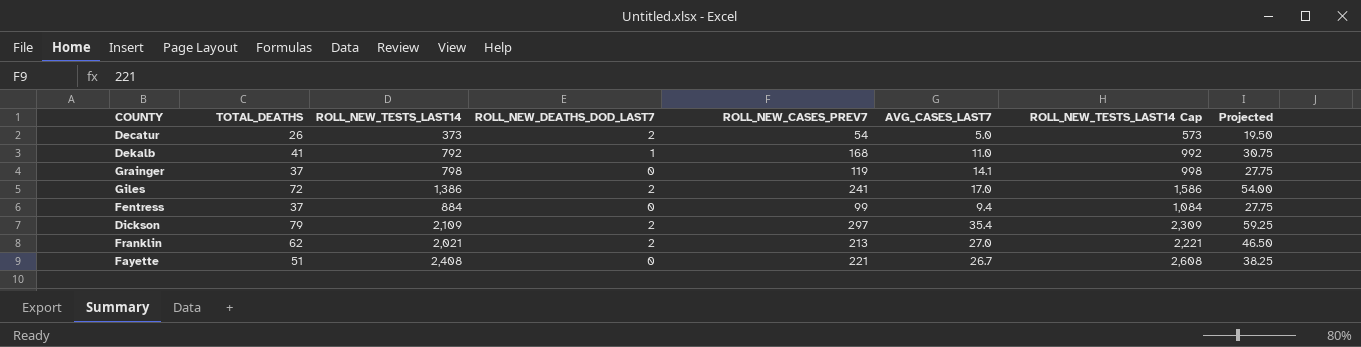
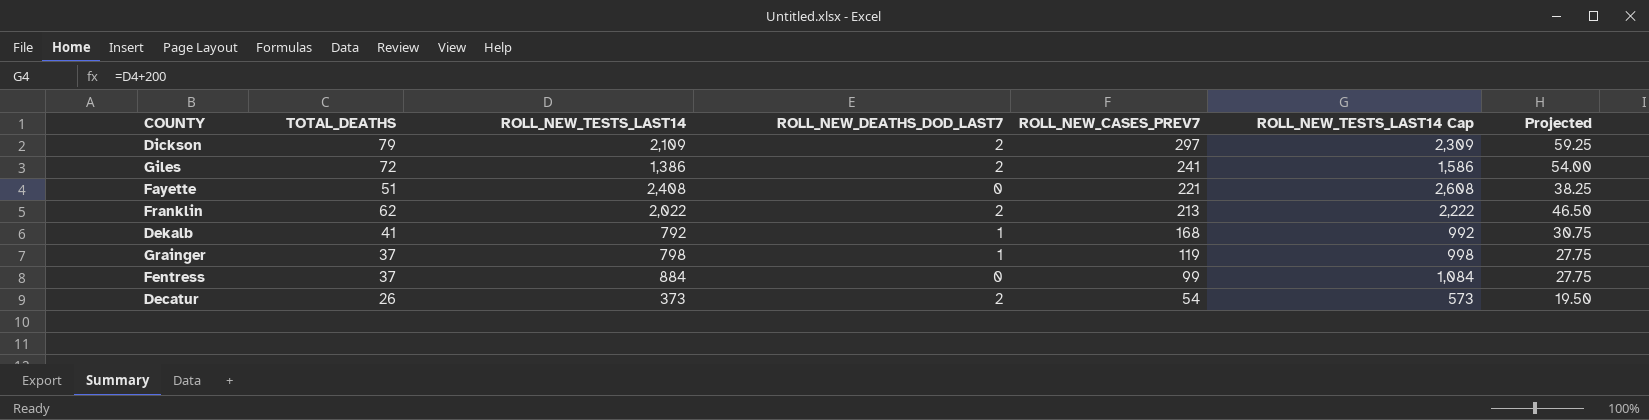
row order: none -> ROLL_NEW_CASES_PREV7 descending
column AVG_CASES_LAST7 | position: 6 -> none
Franklin | ROLL_NEW_TESTS_LAST14: 2,021 -> 2,022
Franklin | ROLL_NEW_TESTS_LAST14 Cap: 2,221 -> 2,222
Grainger | ROLL_NEW_DEATHS_DOD_LAST7: 0 -> 1

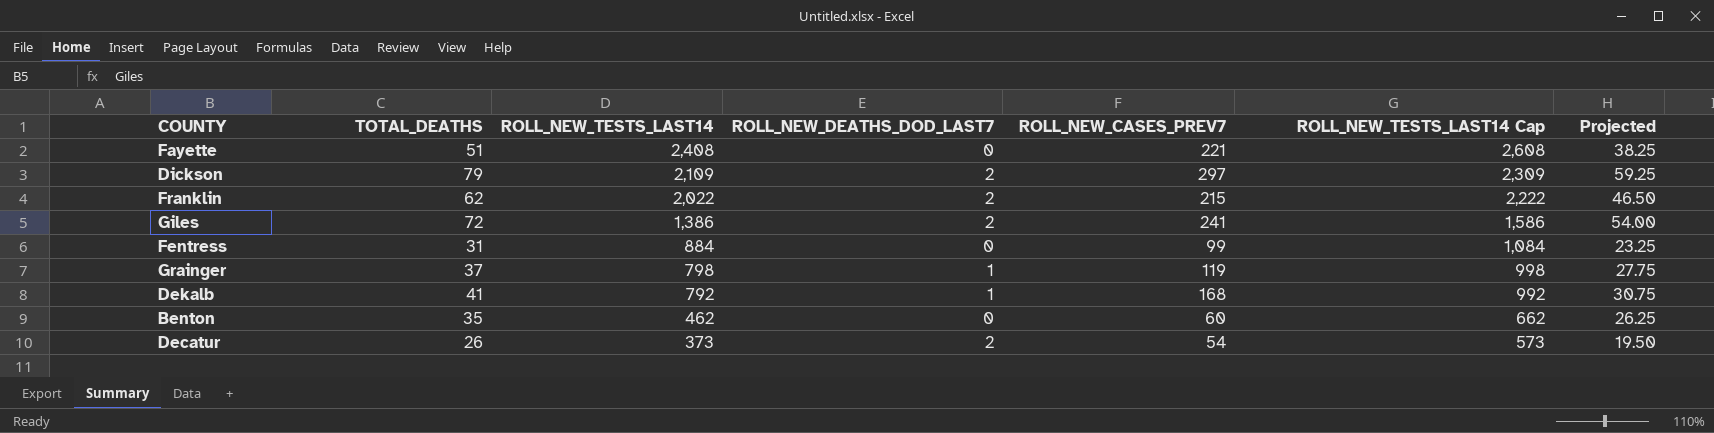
row order: ROLL_NEW_CASES_PREV7 descending -> ROLL_NEW_TESTS_LAST14 descending
Franklin | ROLL_NEW_CASES_PREV7: 213 -> 215
Fentress | TOTAL_DEATHS: 37 -> 31
Fentress | Projected: 27.75 -> 23.25
row Benton: none -> 35 | 462 | 0 | 60 | 662 | 26.25

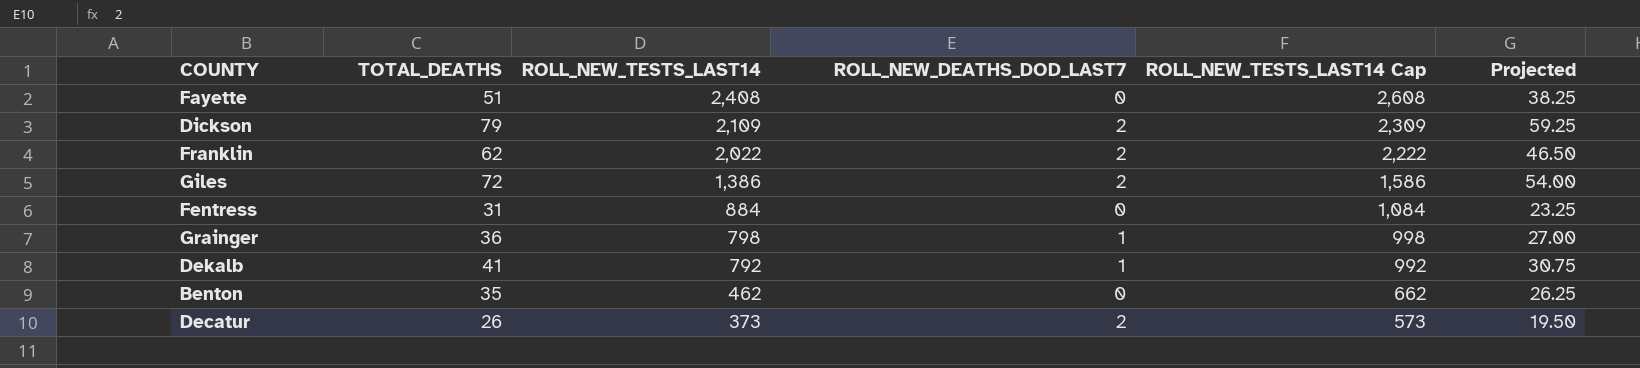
column ROLL_NEW_CASES_PREV7 | position: 5 -> none
Grainger | TOTAL_DEATHS: 37 -> 36
Grainger | Projected: 27.75 -> 27.00

